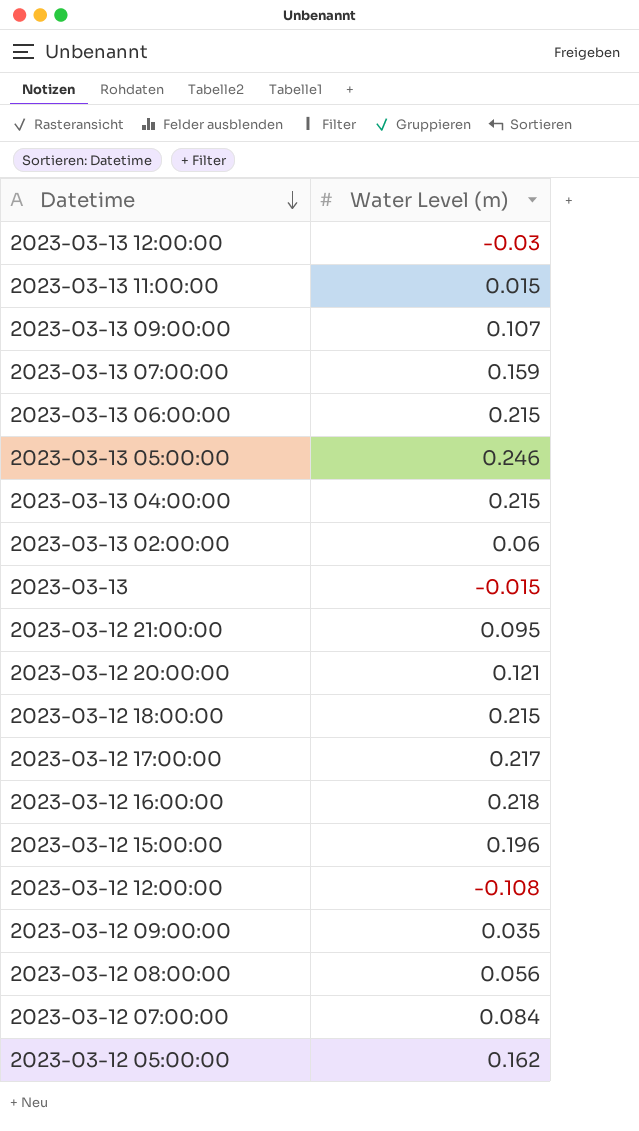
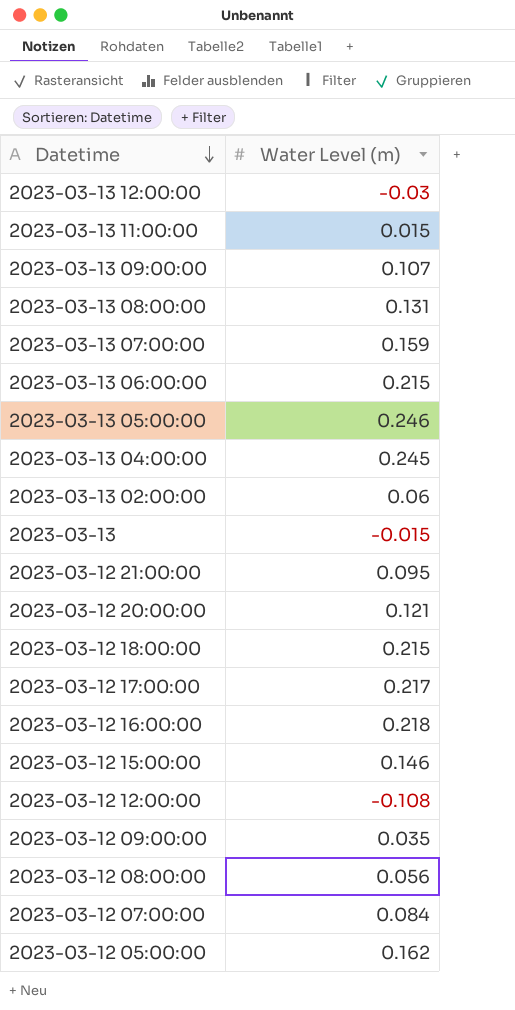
row 2023-03-13 08:00:00: none -> 0.131
2023-03-13 04:00:00 | Water Level (m): 0.215 -> 0.245
2023-03-12 15:00:00 | Water Level (m): 0.196 -> 0.146

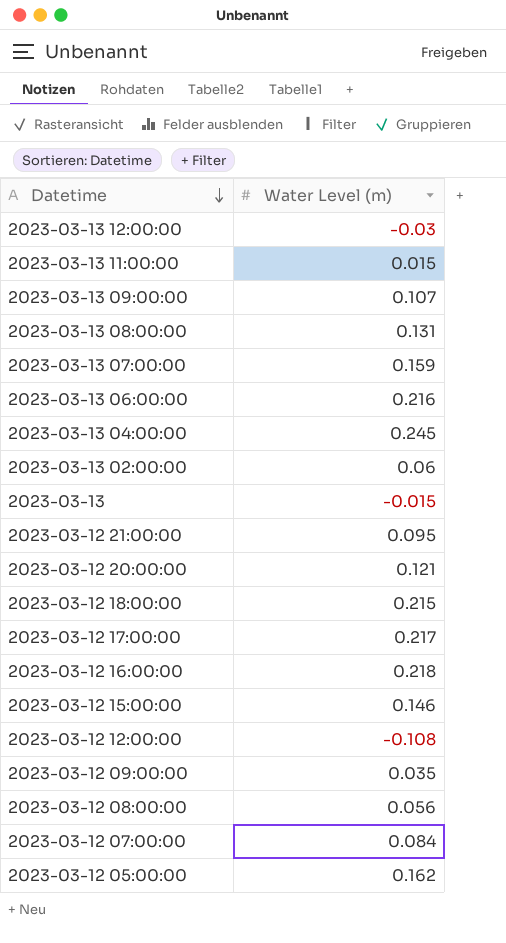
row 2023-03-13 05:00:00: 0.246 -> none
2023-03-13 06:00:00 | Water Level (m): 0.215 -> 0.216

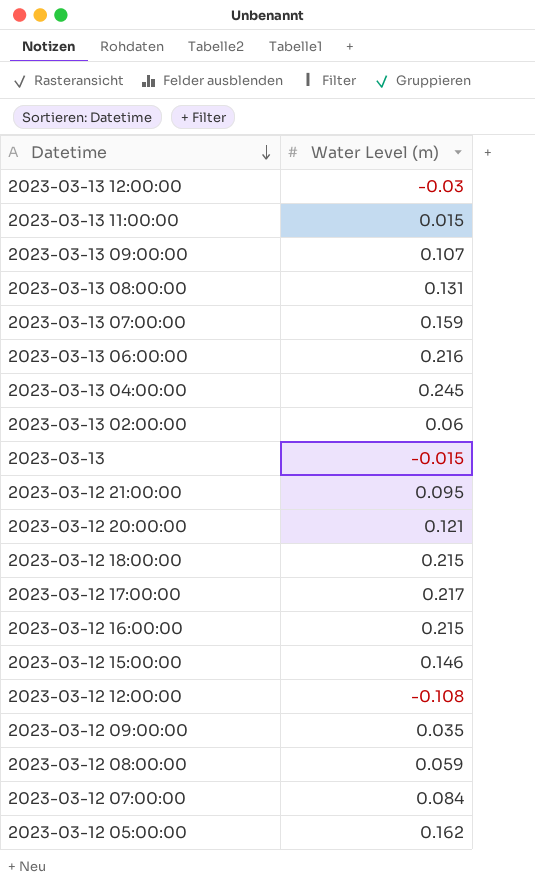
2023-03-12 16:00:00 | Water Level (m): 0.218 -> 0.215
2023-03-12 08:00:00 | Water Level (m): 0.056 -> 0.059

